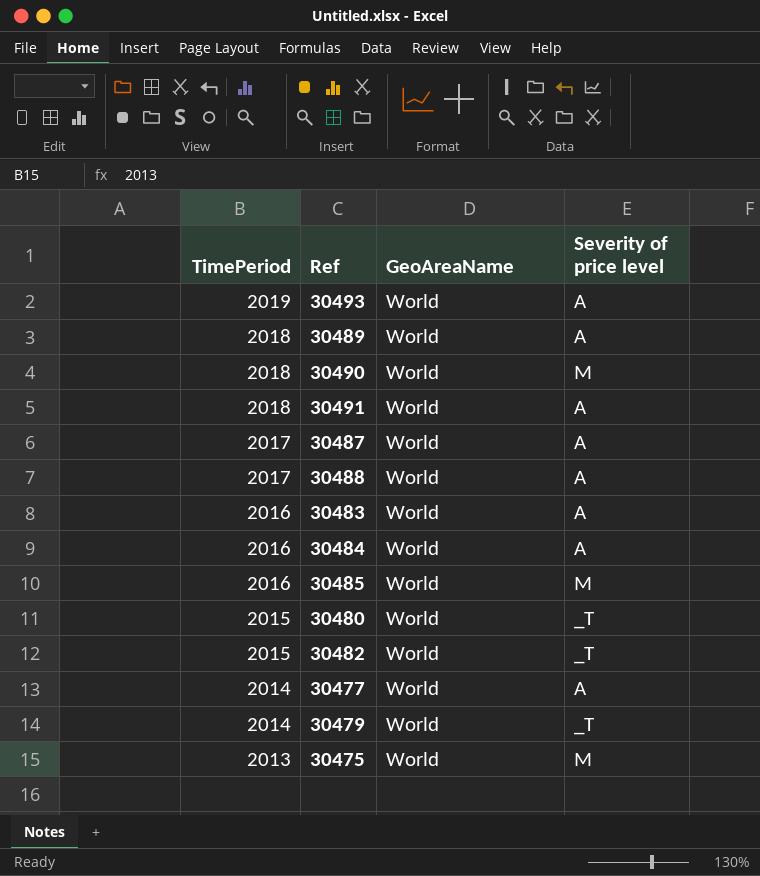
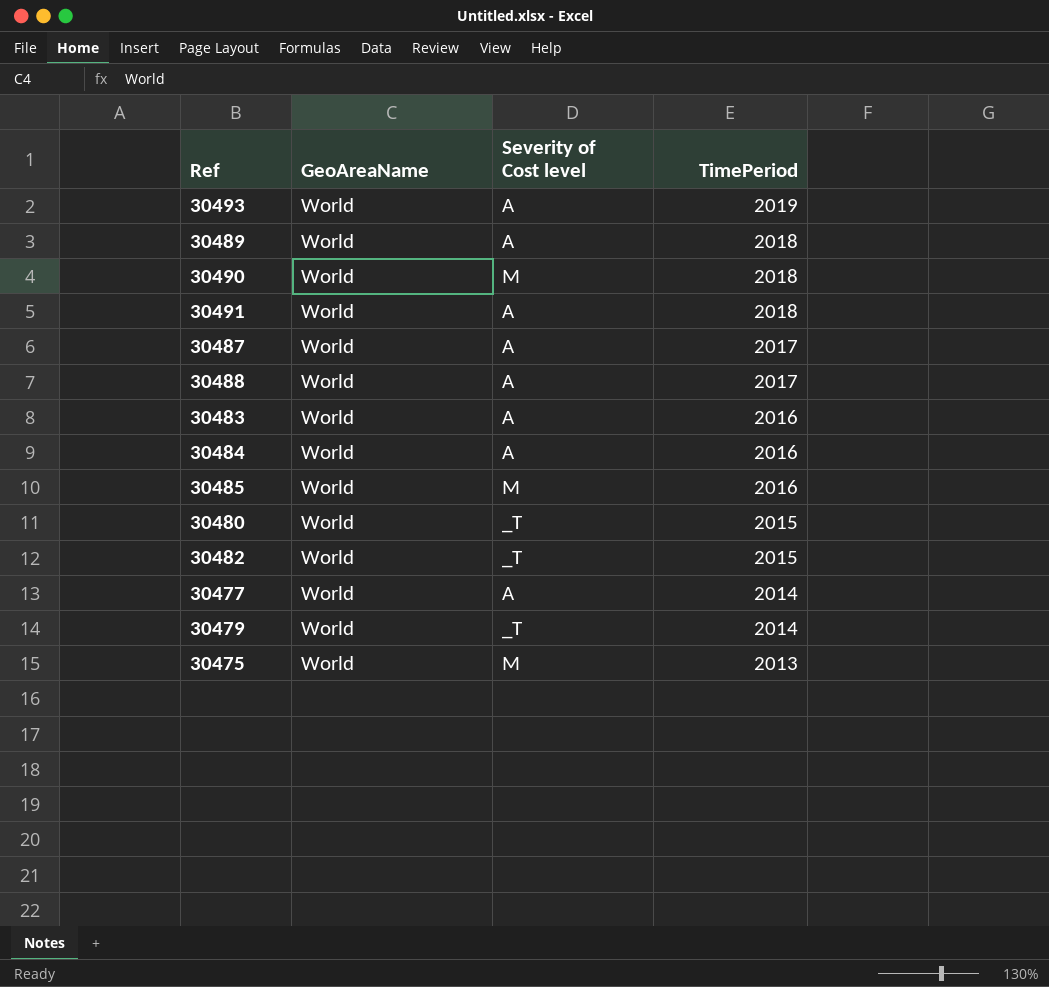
column name: Severity of price level -> Severity of Cost level
column TimePeriod | position: 1 -> 4

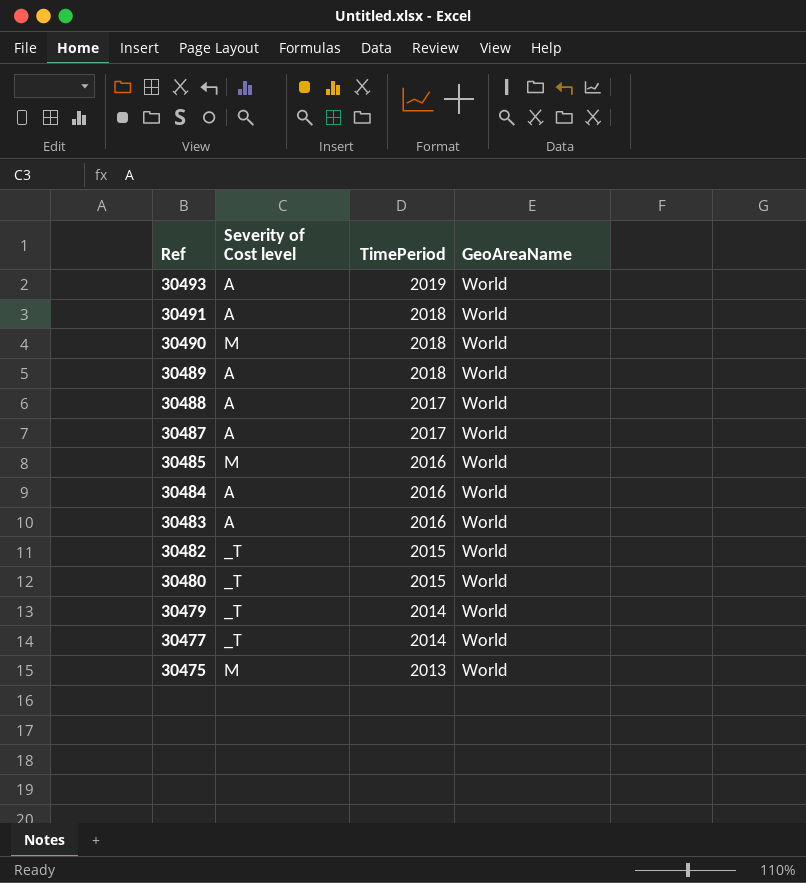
row order: TimePeriod descending -> Ref descending
column GeoAreaName | position: 2 -> 4
30477 | Severity of Cost level: A -> _T

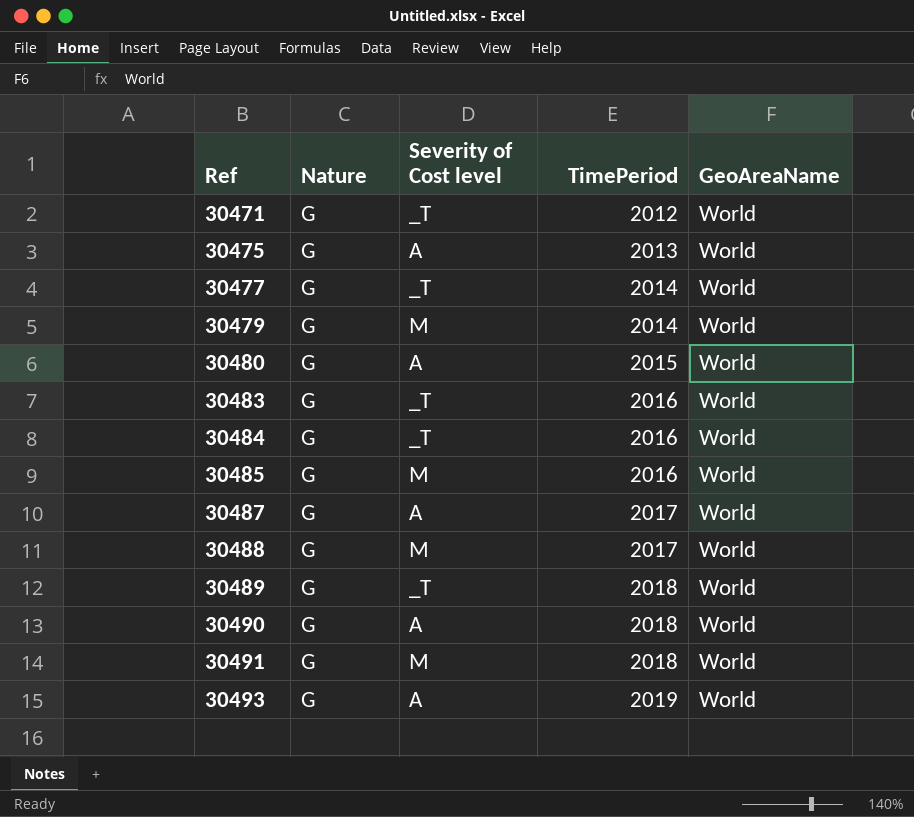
row order: Ref descending -> Ref ascending
column Nature | position: none -> 2
row 30482: _T | 2015 | World -> none
row 30471: none -> G | _T | 2012 | World
30475 | Severity of Cost level: M -> A
30479 | Severity of Cost level: _T -> M
30480 | Severity of Cost level: _T -> A
30483 | Severity of Cost level: A -> _T
30484 | Severity of Cost level: A -> _T
30488 | Severity of Cost level: A -> M
30489 | Severity of Cost level: A -> _T
30490 | Severity of Cost level: M -> A
30491 | Severity of Cost level: A -> M

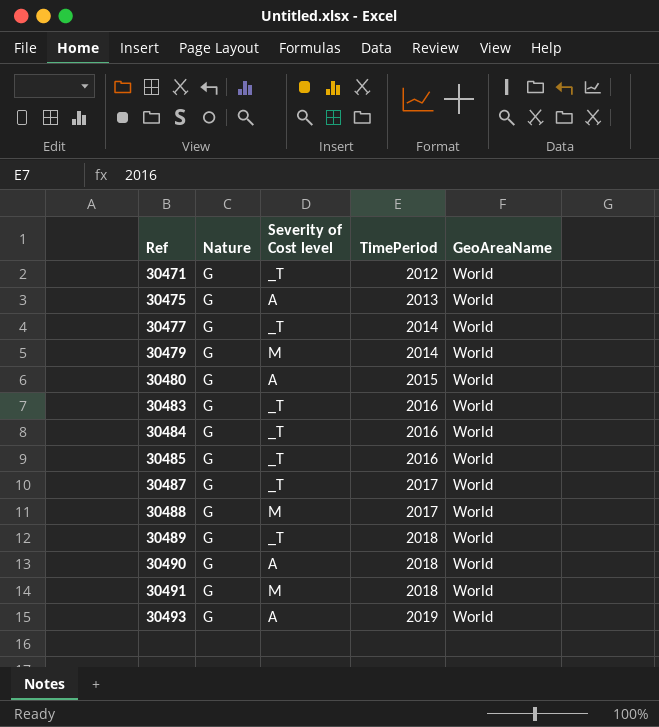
30485 | Severity of Cost level: M -> _T
30487 | Severity of Cost level: A -> _T

